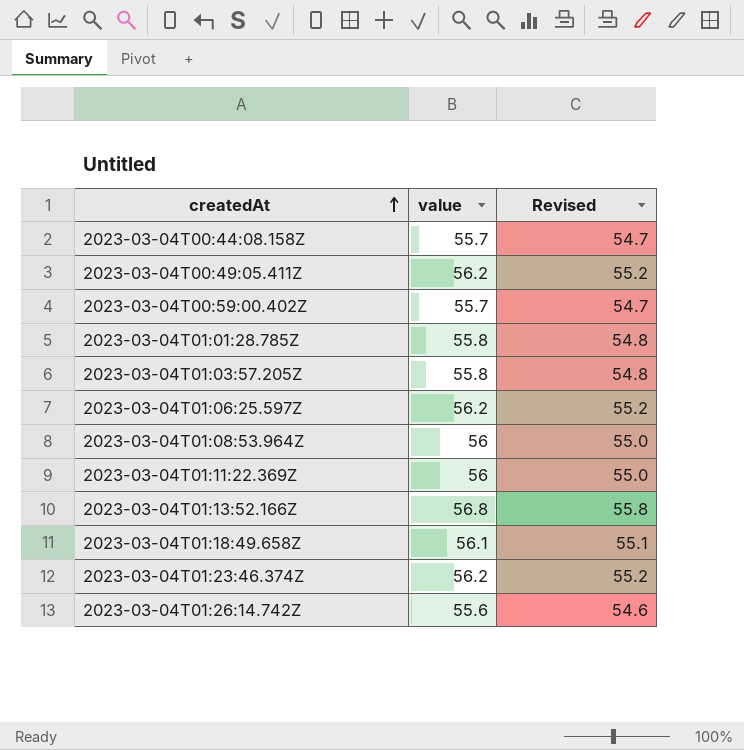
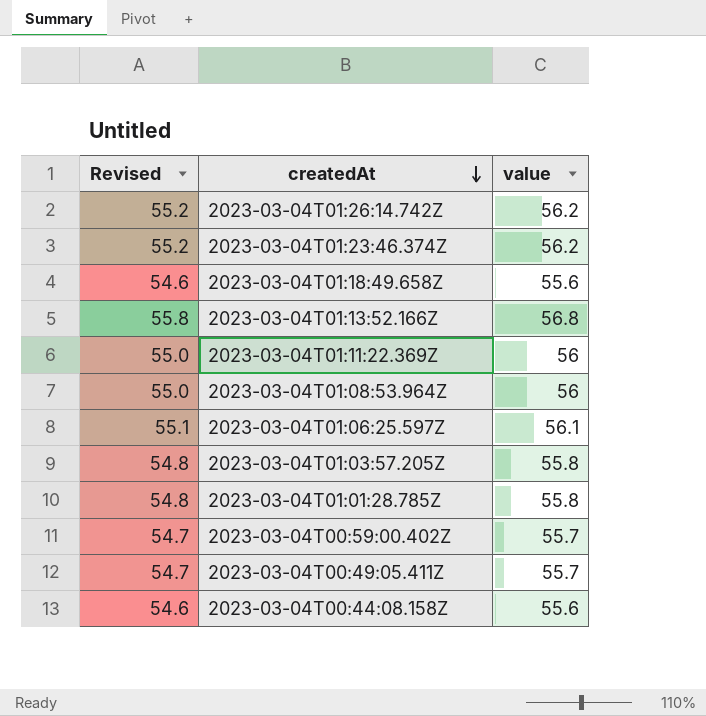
row order: createdAt ascending -> createdAt descending
column Revised | position: 3 -> 1
2023-03-04T01:26:14.742Z | Revised: 54.6 -> 55.2
2023-03-04T01:26:14.742Z | value: 55.6 -> 56.2
2023-03-04T01:18:49.658Z | Revised: 55.1 -> 54.6
2023-03-04T01:18:49.658Z | value: 56.1 -> 55.6
2023-03-04T01:06:25.597Z | Revised: 55.2 -> 55.1
2023-03-04T01:06:25.597Z | value: 56.2 -> 56.1
2023-03-04T00:49:05.411Z | Revised: 55.2 -> 54.7
2023-03-04T00:49:05.411Z | value: 56.2 -> 55.7
2023-03-04T00:44:08.158Z | Revised: 54.7 -> 54.6
2023-03-04T00:44:08.158Z | value: 55.7 -> 55.6

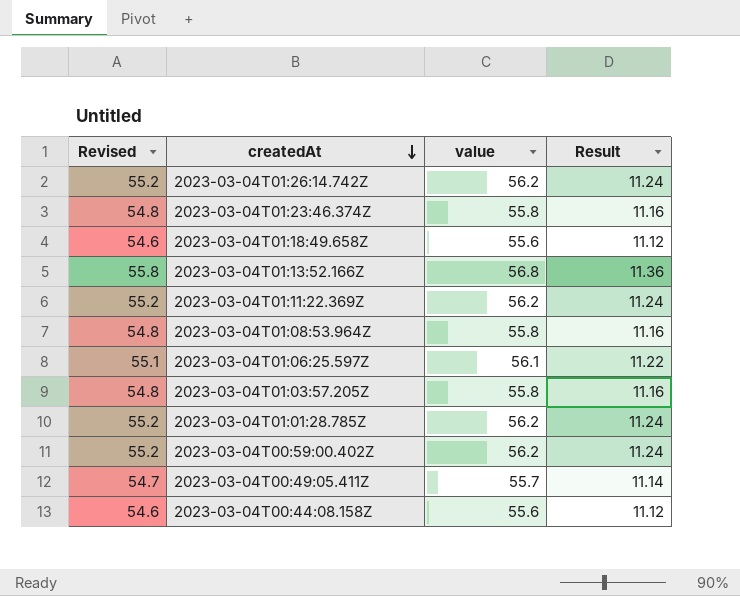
column Result | formula: none -> [value] * 0.2
2023-03-04T01:23:46.374Z | Revised: 55.2 -> 54.8
2023-03-04T01:23:46.374Z | value: 56.2 -> 55.8
2023-03-04T01:11:22.369Z | Revised: 55.0 -> 55.2
2023-03-04T01:11:22.369Z | value: 56 -> 56.2
2023-03-04T01:08:53.964Z | Revised: 55.0 -> 54.8
2023-03-04T01:08:53.964Z | value: 56 -> 55.8
2023-03-04T01:01:28.785Z | Revised: 54.8 -> 55.2
2023-03-04T01:01:28.785Z | value: 55.8 -> 56.2
2023-03-04T00:59:00.402Z | Revised: 54.7 -> 55.2
2023-03-04T00:59:00.402Z | value: 55.7 -> 56.2

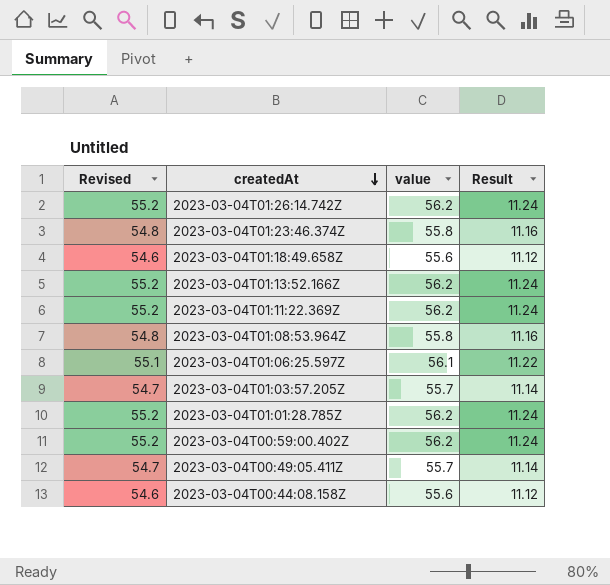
2023-03-04T01:13:52.166Z | Revised: 55.8 -> 55.2
2023-03-04T01:13:52.166Z | value: 56.8 -> 56.2
2023-03-04T01:13:52.166Z | Result: 11.36 -> 11.24
2023-03-04T01:03:57.205Z | Revised: 54.8 -> 54.7
2023-03-04T01:03:57.205Z | value: 55.8 -> 55.7
2023-03-04T01:03:57.205Z | Result: 11.16 -> 11.14

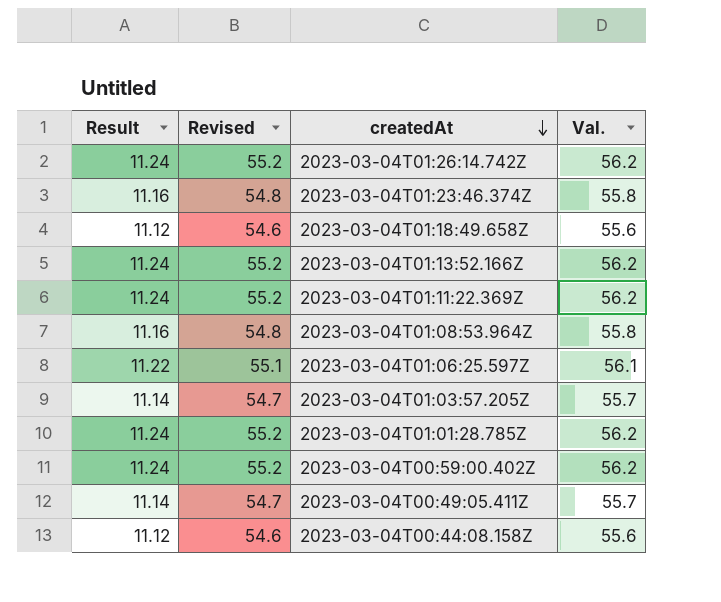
column Result | position: 4 -> 1
column name: value -> Val.

